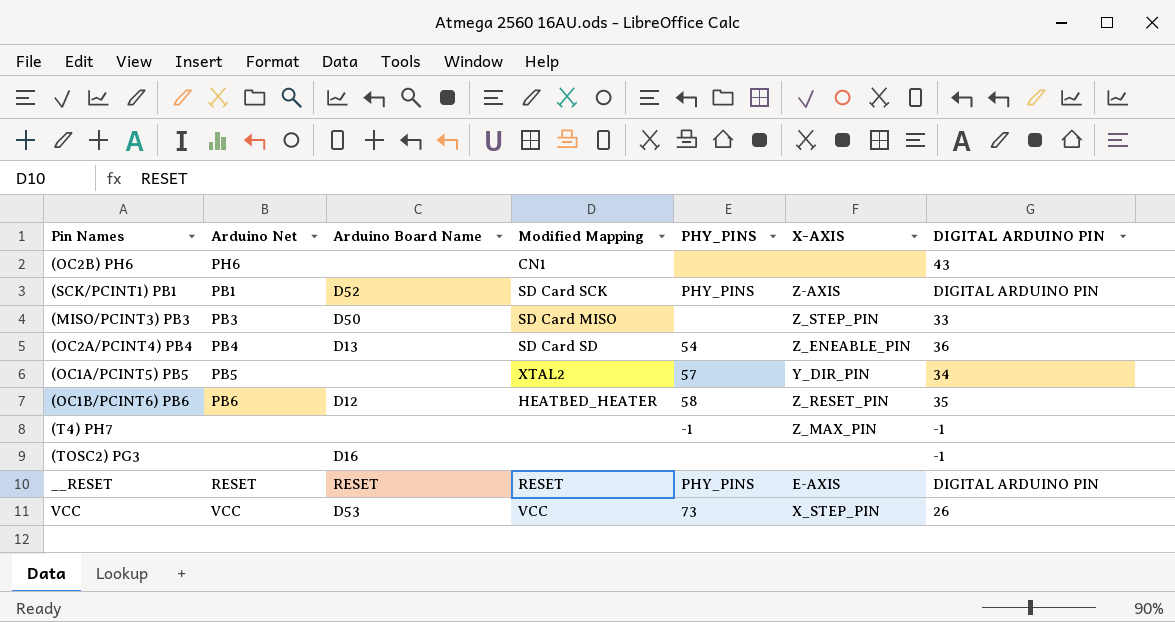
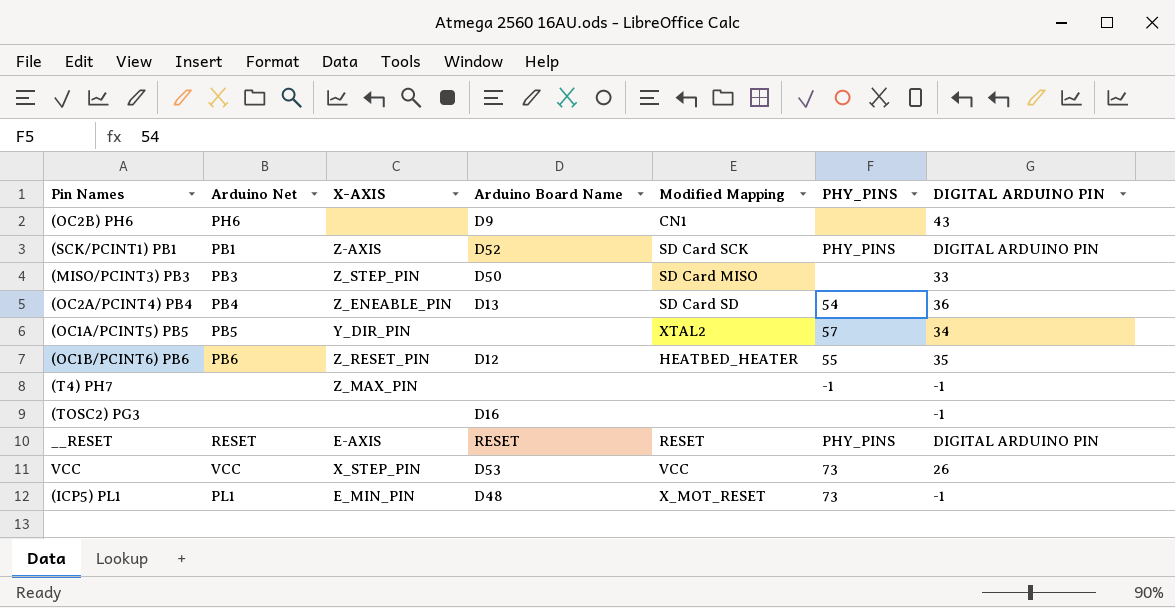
column X-AXIS | position: 6 -> 3
(OC2B) PH6 | Arduino Board Name: none -> D9
(OC1B/PCINT6) PB6 | PHY_PINS: 58 -> 55
row (ICP5) PL1: none -> PL1 | E_MIN_PIN | D48 | X_MOT_RESET | 73 | -1

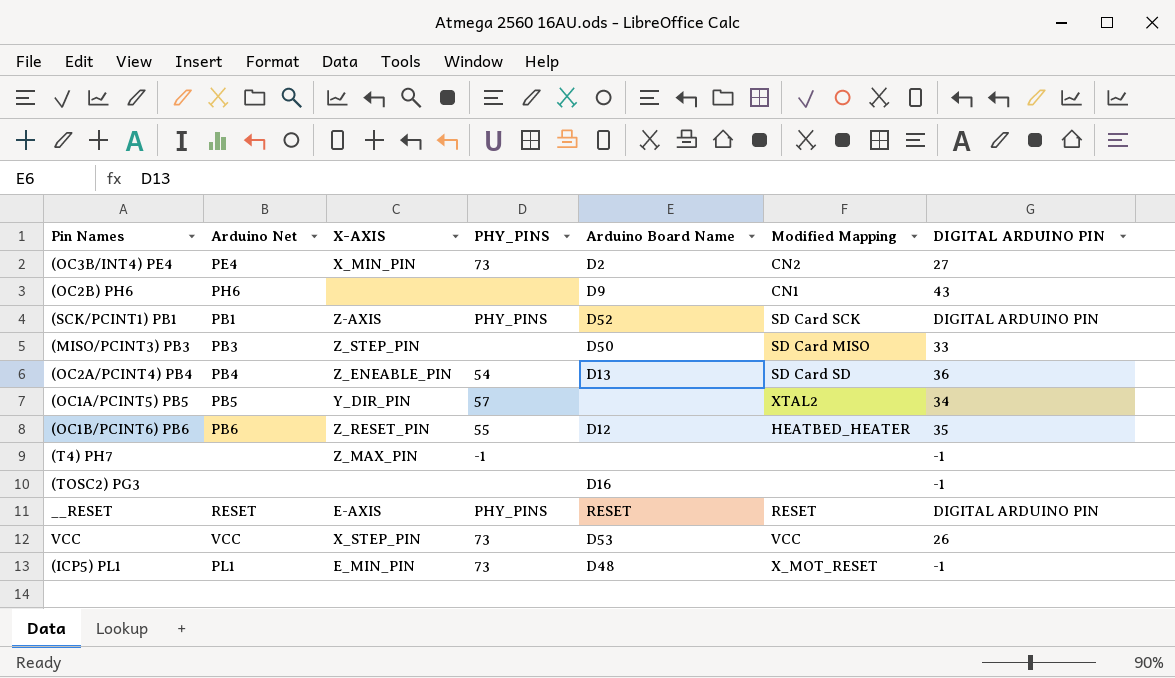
column PHY_PINS | position: 6 -> 4
row (OC3B/INT4) PE4: none -> PE4 | X_MIN_PIN | 73 | D2 | CN2 | 27

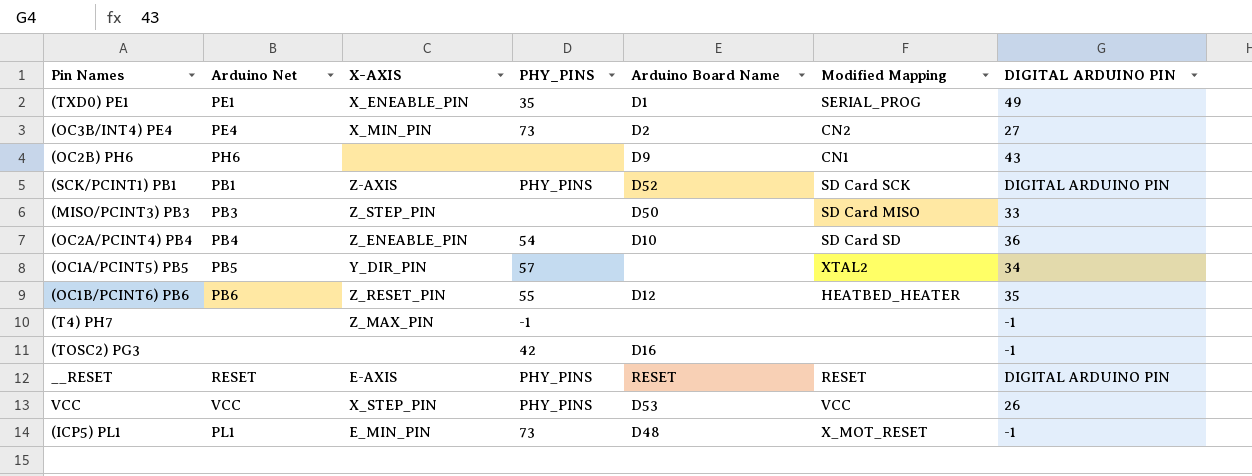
row (TXD0) PE1: none -> PE1 | X_ENEABLE_PIN | 35 | D1 | SERIAL_PROG | 49
(OC2A/PCINT4) PB4 | Arduino Board Name: D13 -> D10
(TOSC2) PG3 | PHY_PINS: none -> 42
VCC | PHY_PINS: 73 -> PHY_PINS

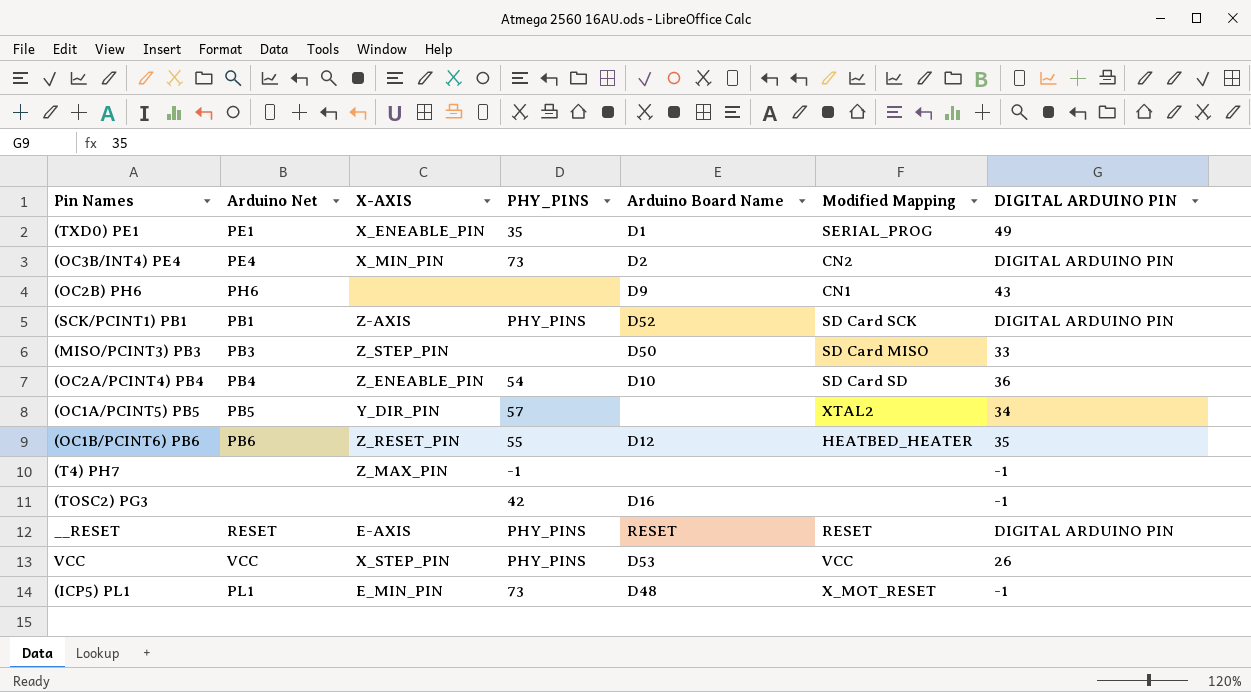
(OC3B/INT4) PE4 | DIGITAL ARDUINO PIN: 27 -> DIGITAL ARDUINO PIN

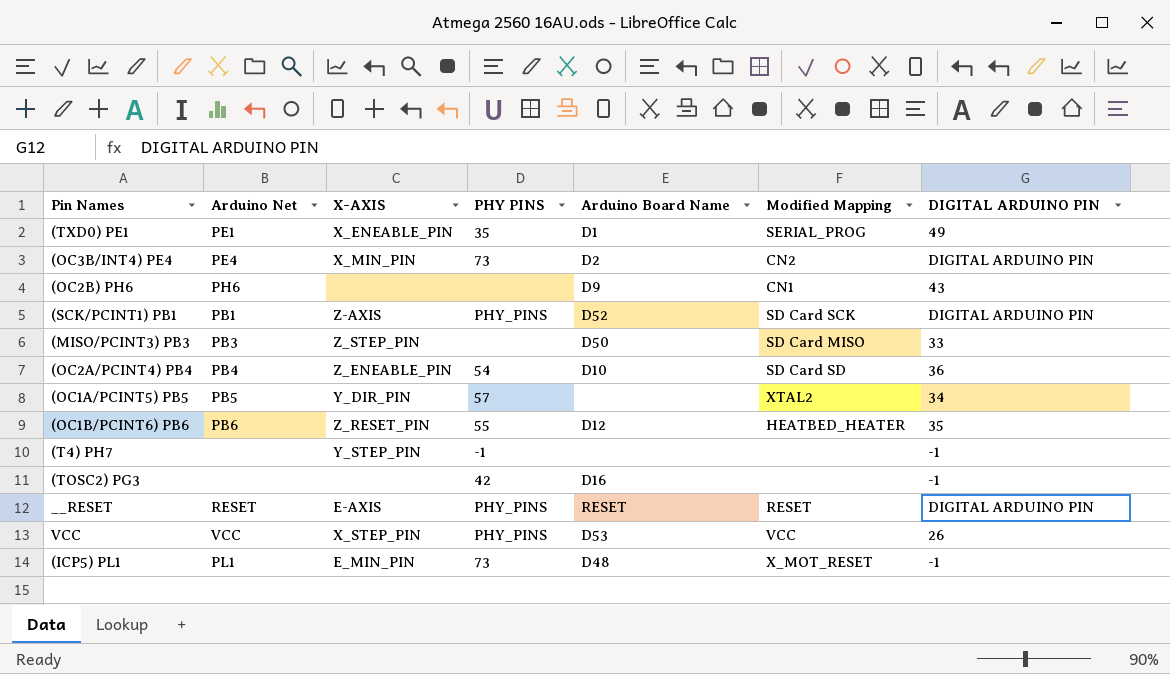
column name: PHY_PINS -> PHY PINS
(T4) PH7 | X-AXIS: Z_MAX_PIN -> Y_STEP_PIN

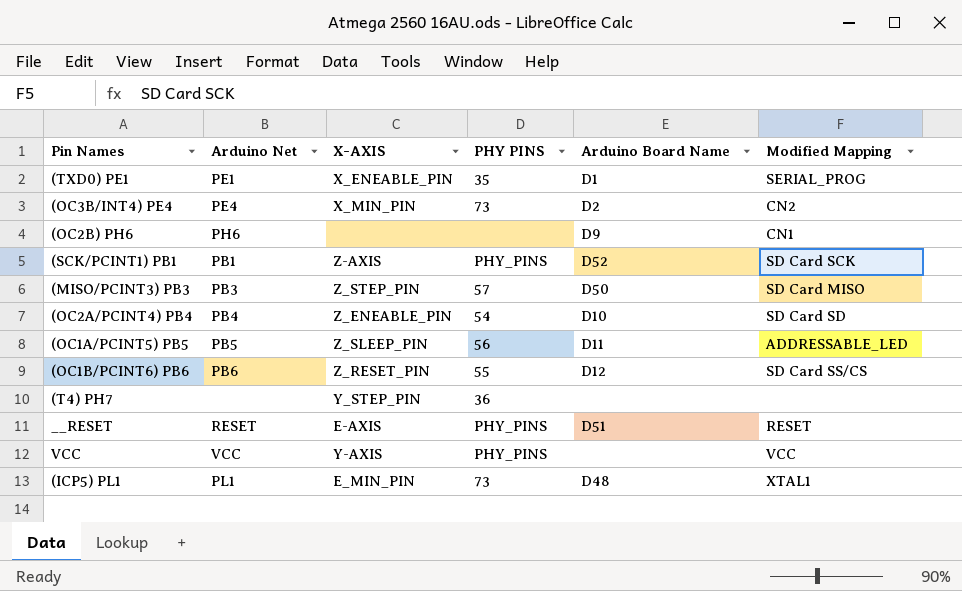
column DIGITAL ARDUINO PIN | position: 7 -> none
row (TOSC2) PG3: none | none | 42 | D16 | none | -1 -> none
(MISO/PCINT3) PB3 | PHY PINS: none -> 57
(OC1A/PCINT5) PB5 | X-AXIS: Y_DIR_PIN -> Z_SLEEP_PIN
(OC1A/PCINT5) PB5 | PHY PINS: 57 -> 56
(OC1A/PCINT5) PB5 | Arduino Board Name: none -> D11
(OC1A/PCINT5) PB5 | Modified Mapping: XTAL2 -> ADDRESSABLE_LED
(OC1B/PCINT6) PB6 | Modified Mapping: HEATBED_HEATER -> SD Card SS/CS
(T4) PH7 | PHY PINS: -1 -> 36
__RESET | Arduino Board Name: RESET -> D51
VCC | X-AXIS: X_STEP_PIN -> Y-AXIS
VCC | Arduino Board Name: D53 -> none
(ICP5) PL1 | Modified Mapping: X_MOT_RESET -> XTAL1

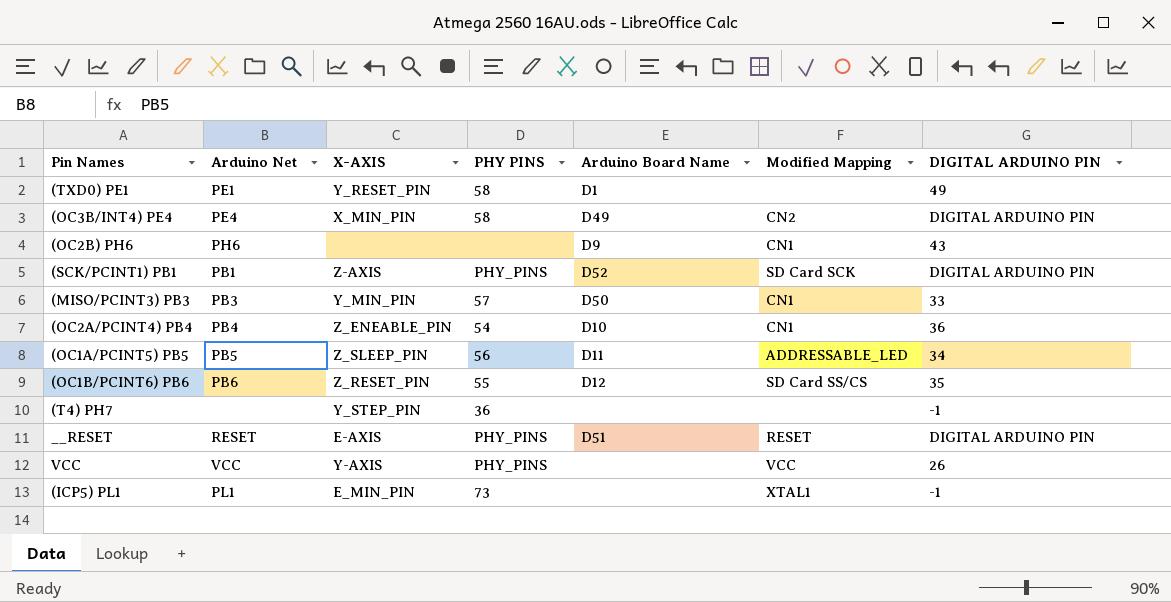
column DIGITAL ARDUINO PIN | position: none -> 7
(TXD0) PE1 | X-AXIS: X_ENEABLE_PIN -> Y_RESET_PIN
(TXD0) PE1 | PHY PINS: 35 -> 58
(TXD0) PE1 | Modified Mapping: SERIAL_PROG -> none
(OC3B/INT4) PE4 | PHY PINS: 73 -> 58
(OC3B/INT4) PE4 | Arduino Board Name: D2 -> D49
(MISO/PCINT3) PB3 | X-AXIS: Z_STEP_PIN -> Y_MIN_PIN
(MISO/PCINT3) PB3 | Modified Mapping: SD Card MISO -> CN1
(OC2A/PCINT4) PB4 | Modified Mapping: SD Card SD -> CN1
(ICP5) PL1 | Arduino Board Name: D48 -> none

